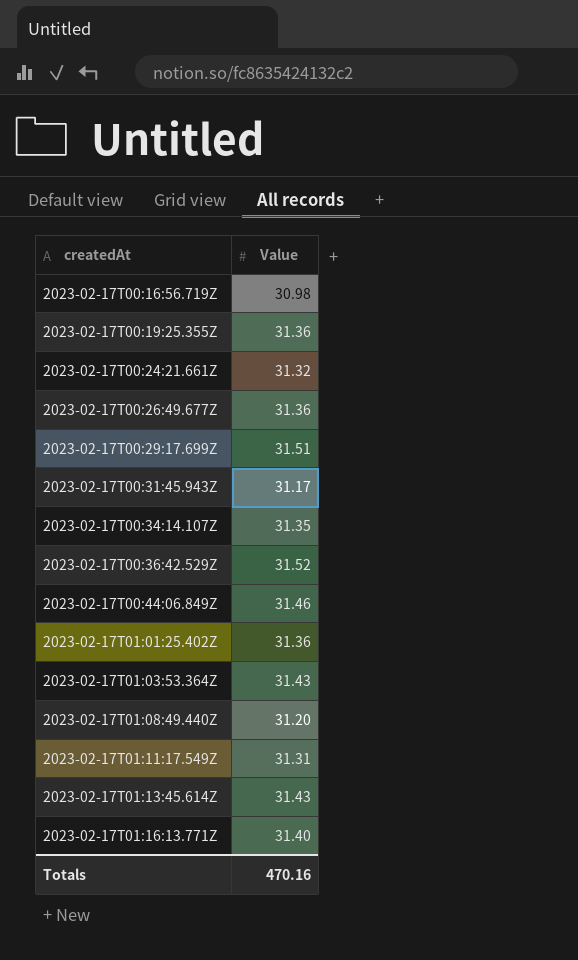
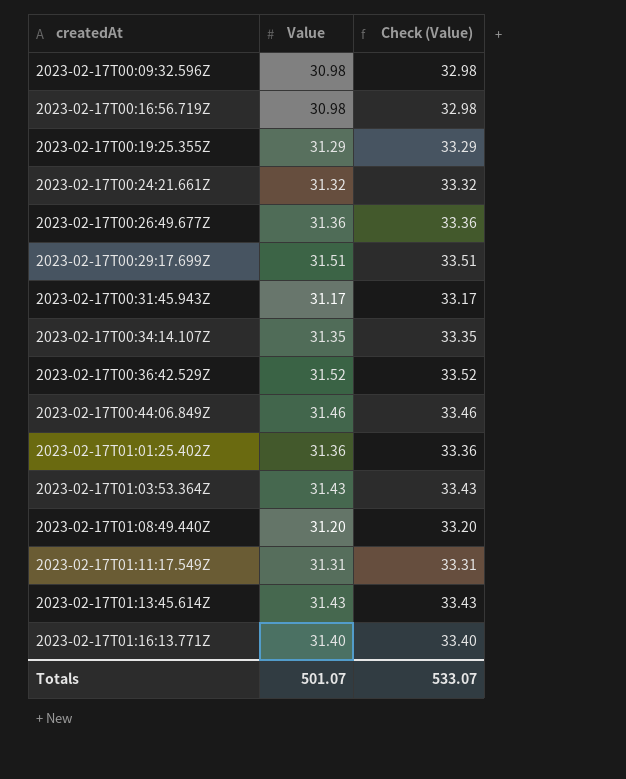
column Check (Value) | formula: none -> [Value] + 2
row 2023-02-17T00:09:32.596Z: none -> 30.98 | 32.98
2023-02-17T00:19:25.355Z | Value: 31.36 -> 31.29
Totals | Value: 470.16 -> 501.07

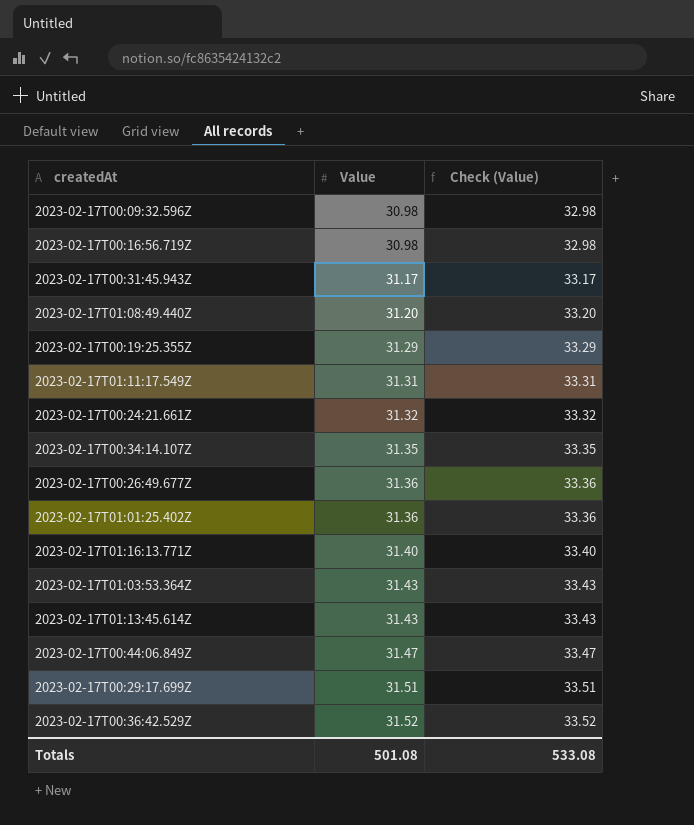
row order: createdAt ascending -> Value ascending
2023-02-17T00:44:06.849Z | Value: 31.46 -> 31.47
2023-02-17T00:44:06.849Z | Check (Value): 33.46 -> 33.47
Totals | Value: 501.07 -> 501.08
Totals | Check (Value): 533.07 -> 533.08

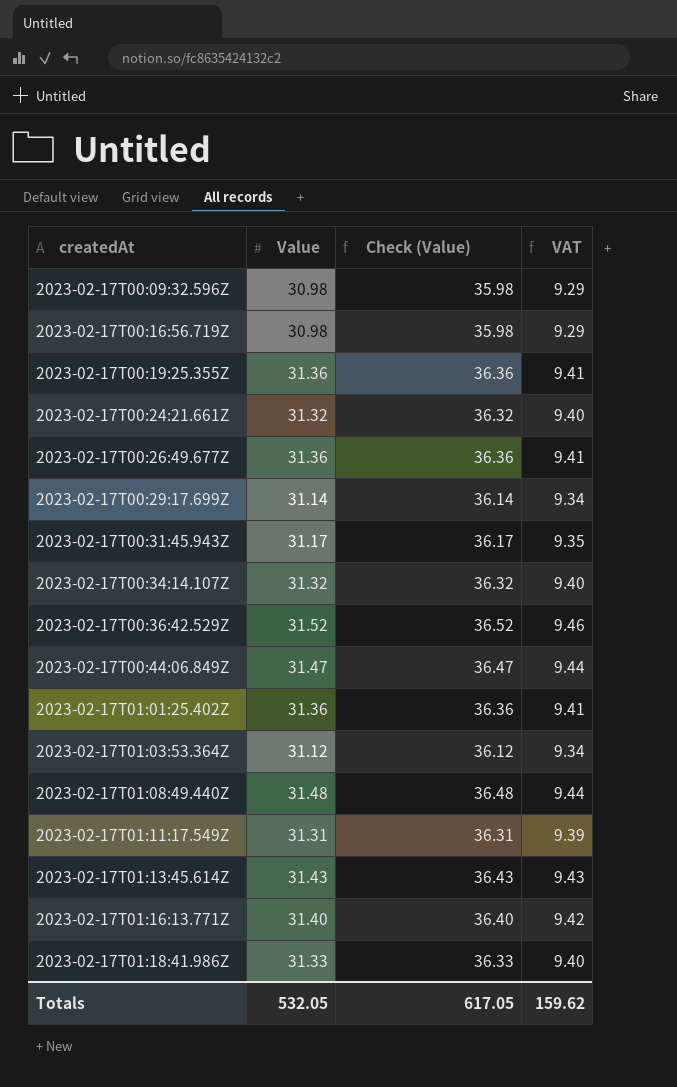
row order: Value ascending -> createdAt ascending
column Check (Value) | formula: [Value] + 2 -> [Value] + 5
column VAT | formula: none -> [Value] * 0.3
2023-02-17T00:19:25.355Z | Value: 31.29 -> 31.36
2023-02-17T00:29:17.699Z | Value: 31.51 -> 31.14
2023-02-17T00:34:14.107Z | Value: 31.35 -> 31.32
2023-02-17T01:03:53.364Z | Value: 31.43 -> 31.12
2023-02-17T01:08:49.440Z | Value: 31.20 -> 31.48
row 2023-02-17T01:18:41.986Z: none -> 31.33 | 36.33 | 9.40
Totals | Value: 501.08 -> 532.05
Totals | Check (Value): 533.08 -> 617.05

